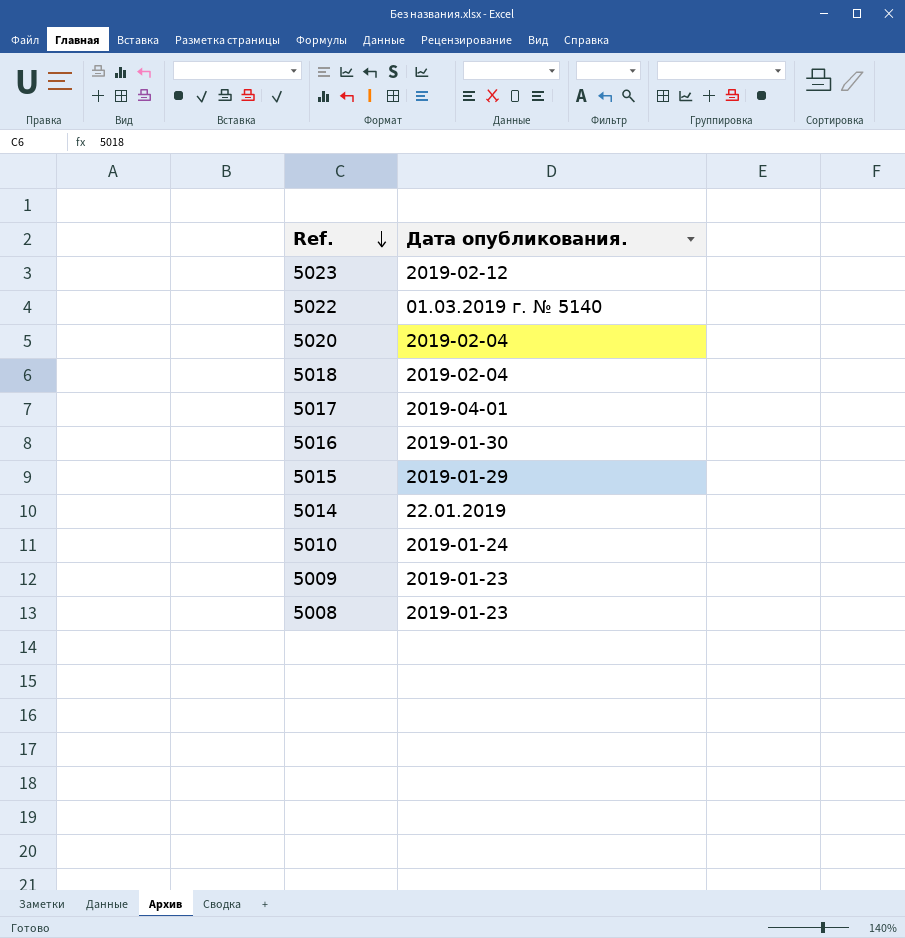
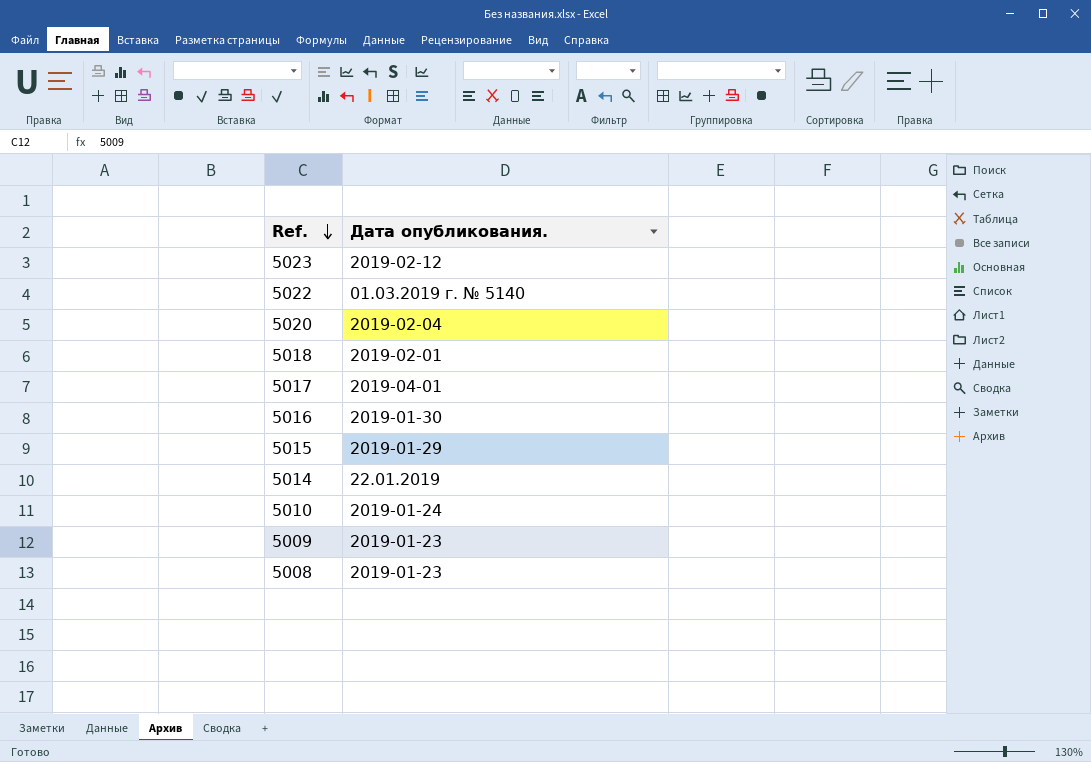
5018 | Дата опубликования.: 2019-02-04 -> 2019-02-01

